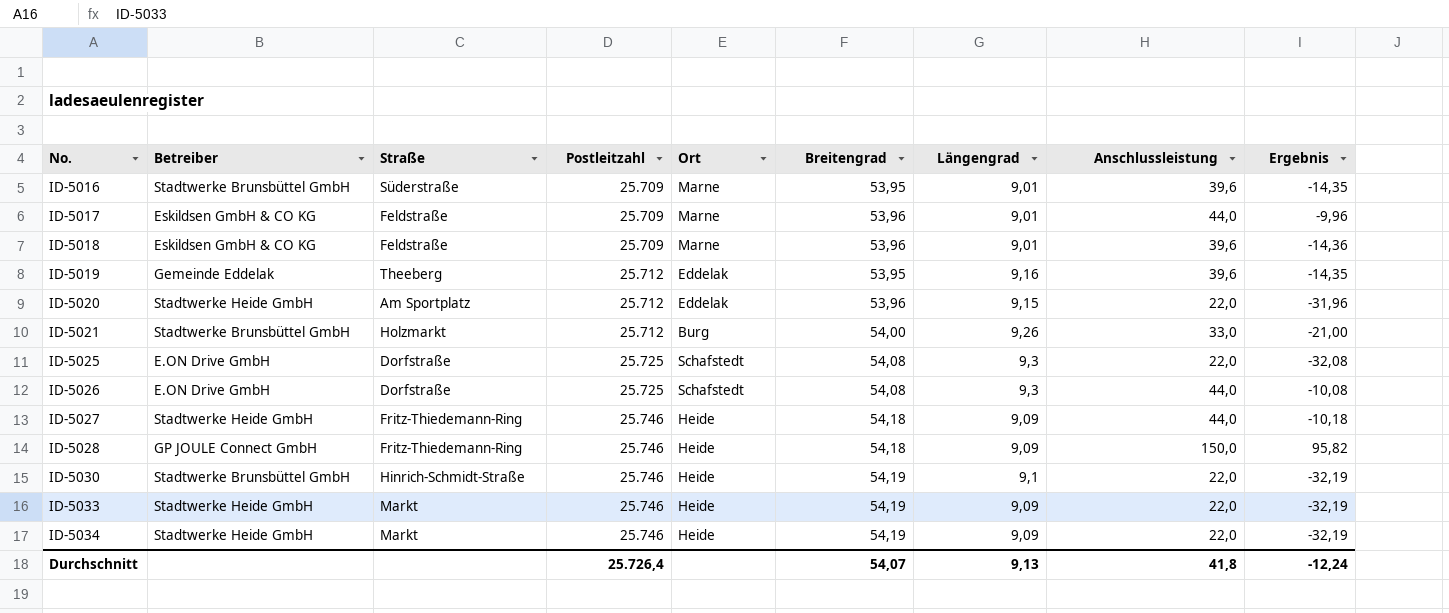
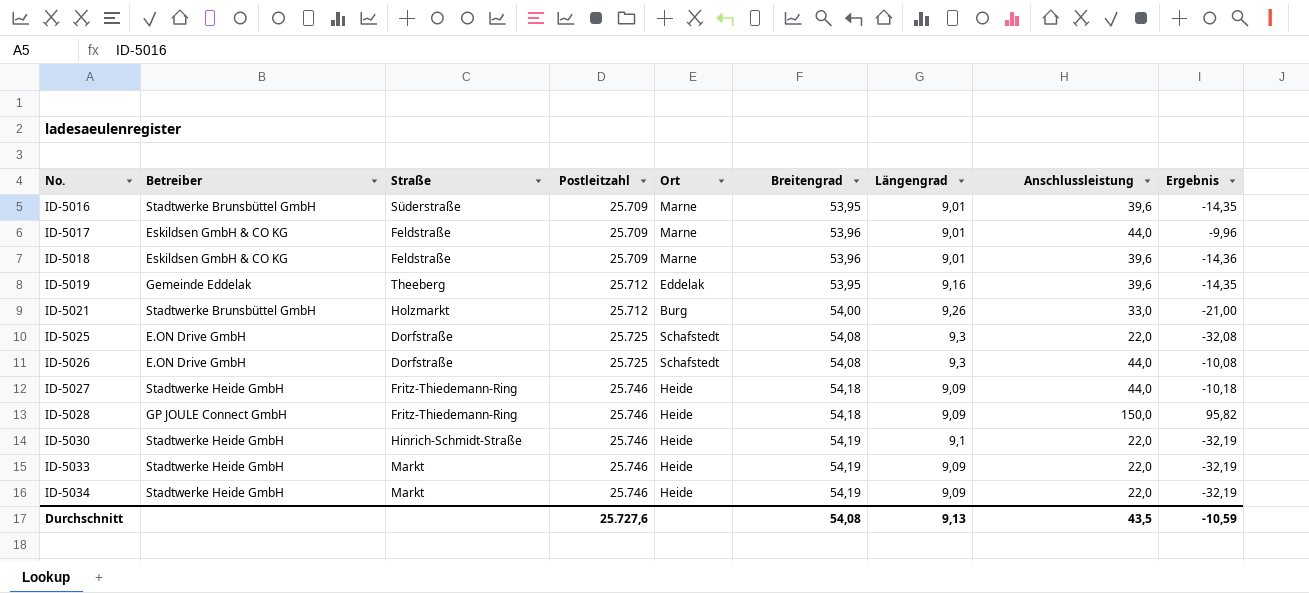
row ID-5020: Stadtwerke Heide GmbH | Am Sportplatz | 25.712 | Eddelak | 53,96 | 9,15 | 22,0 | -31,96 -> none
ID-5030 | Betreiber: Stadtwerke Brunsbüttel GmbH -> Stadtwerke Heide GmbH
Durchschnitt | Postleitzahl: 25.726,4 -> 25.727,6
Durchschnitt | Breitengrad: 54,07 -> 54,08
Durchschnitt | Anschlussleistung: 41,8 -> 43,5
Durchschnitt | Ergebnis: -12,24 -> -10,59

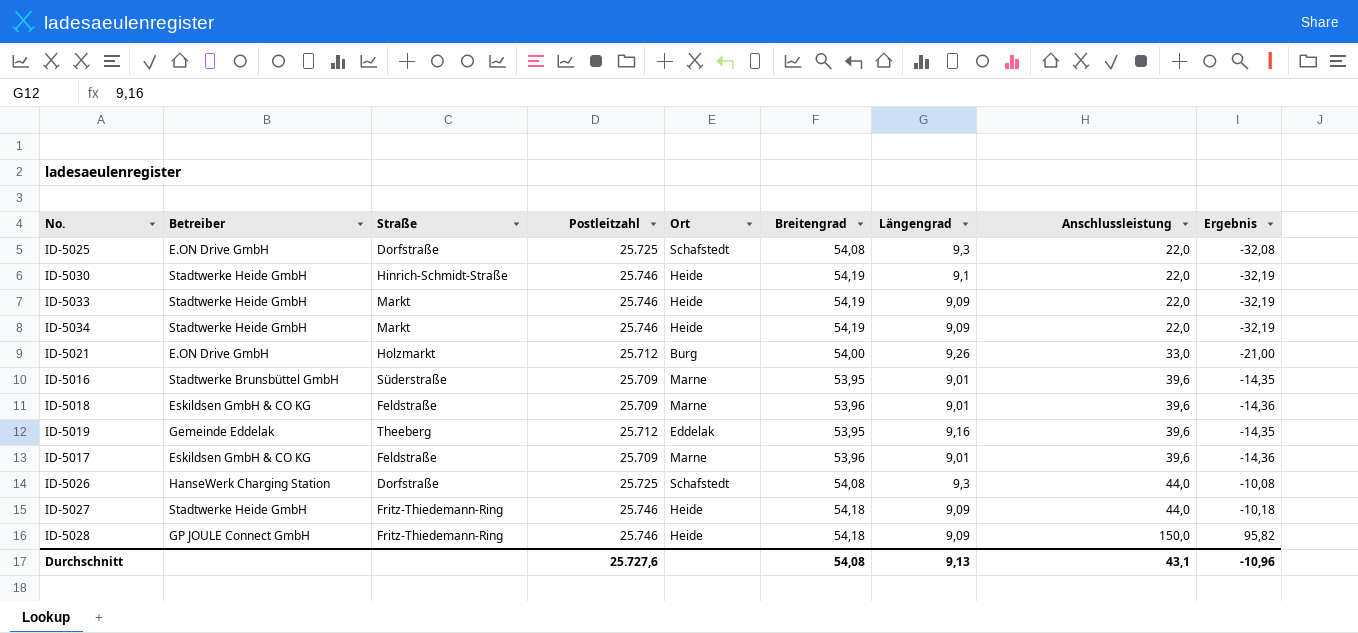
row order: No. ascending -> Anschlussleistung ascending
ID-5021 | Betreiber: Stadtwerke Brunsbüttel GmbH -> E.ON Drive GmbH
ID-5017 | Anschlussleistung: 44,0 -> 39,6
ID-5017 | Ergebnis: -9,96 -> -14,36
ID-5026 | Betreiber: E.ON Drive GmbH -> HanseWerk Charging Station
Durchschnitt | Anschlussleistung: 43,5 -> 43,1
Durchschnitt | Ergebnis: -10,59 -> -10,96

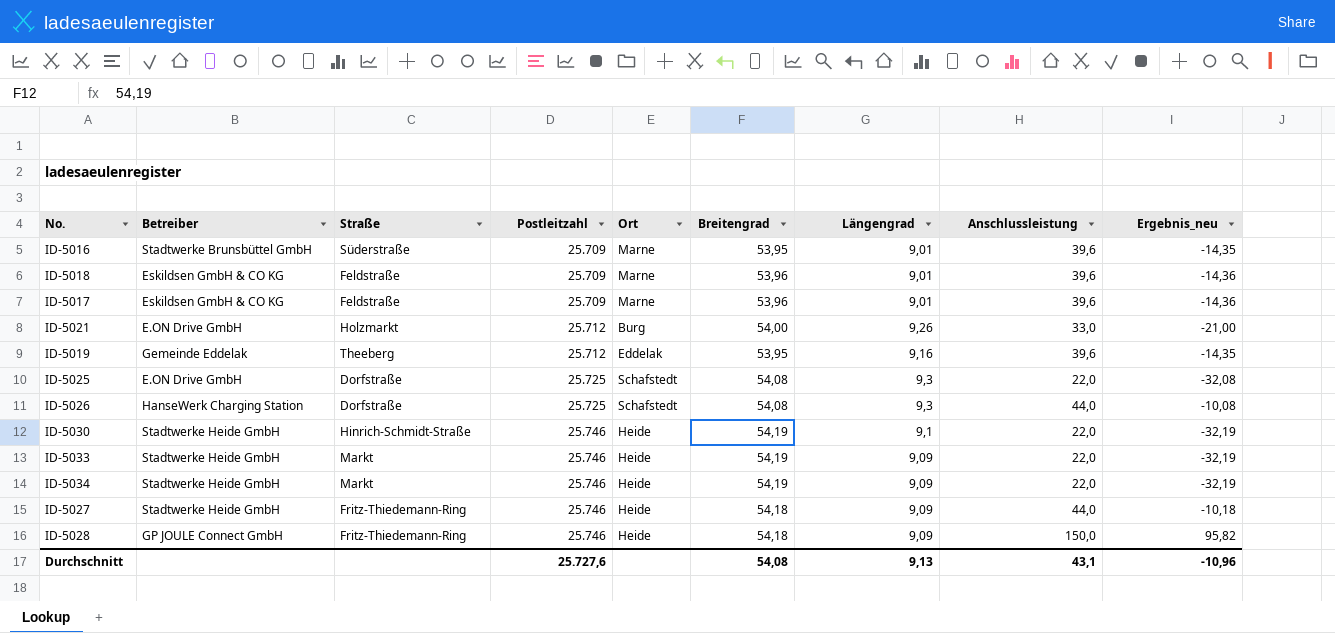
row order: Anschlussleistung ascending -> Postleitzahl ascending
column name: Ergebnis -> Ergebnis_neu

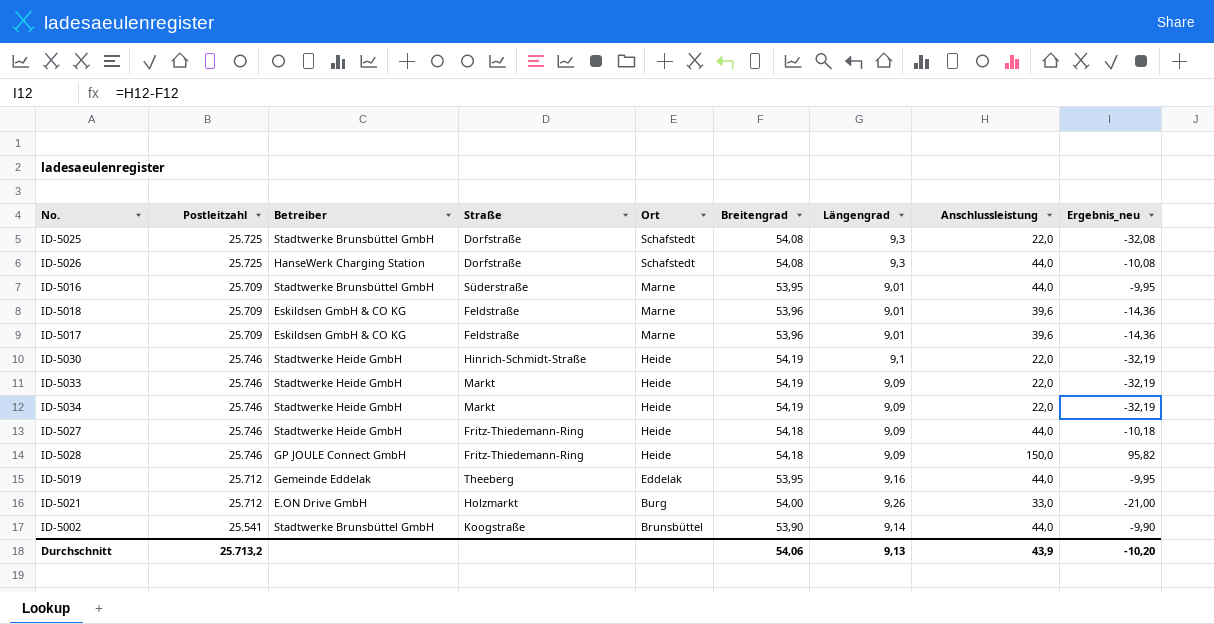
row order: Postleitzahl ascending -> Ort descending
column Postleitzahl | position: 4 -> 2
ID-5025 | Betreiber: E.ON Drive GmbH -> Stadtwerke Brunsbüttel GmbH
ID-5016 | Anschlussleistung: 39,6 -> 44,0
ID-5016 | Ergebnis_neu: -14,35 -> -9,95
ID-5019 | Anschlussleistung: 39,6 -> 44,0
ID-5019 | Ergebnis_neu: -14,35 -> -9,95
row ID-5002: none -> 25.541 | Stadtwerke Brunsbüttel GmbH | Koogstraße | Brunsbüttel | 53,90 | 9,14 | 44,0 | -9,90
Durchschnitt | Postleitzahl: 25.727,6 -> 25.713,2
Durchschnitt | Breitengrad: 54,08 -> 54,06
Durchschnitt | Anschlussleistung: 43,1 -> 43,9
Durchschnitt | Ergebnis_neu: -10,96 -> -10,20

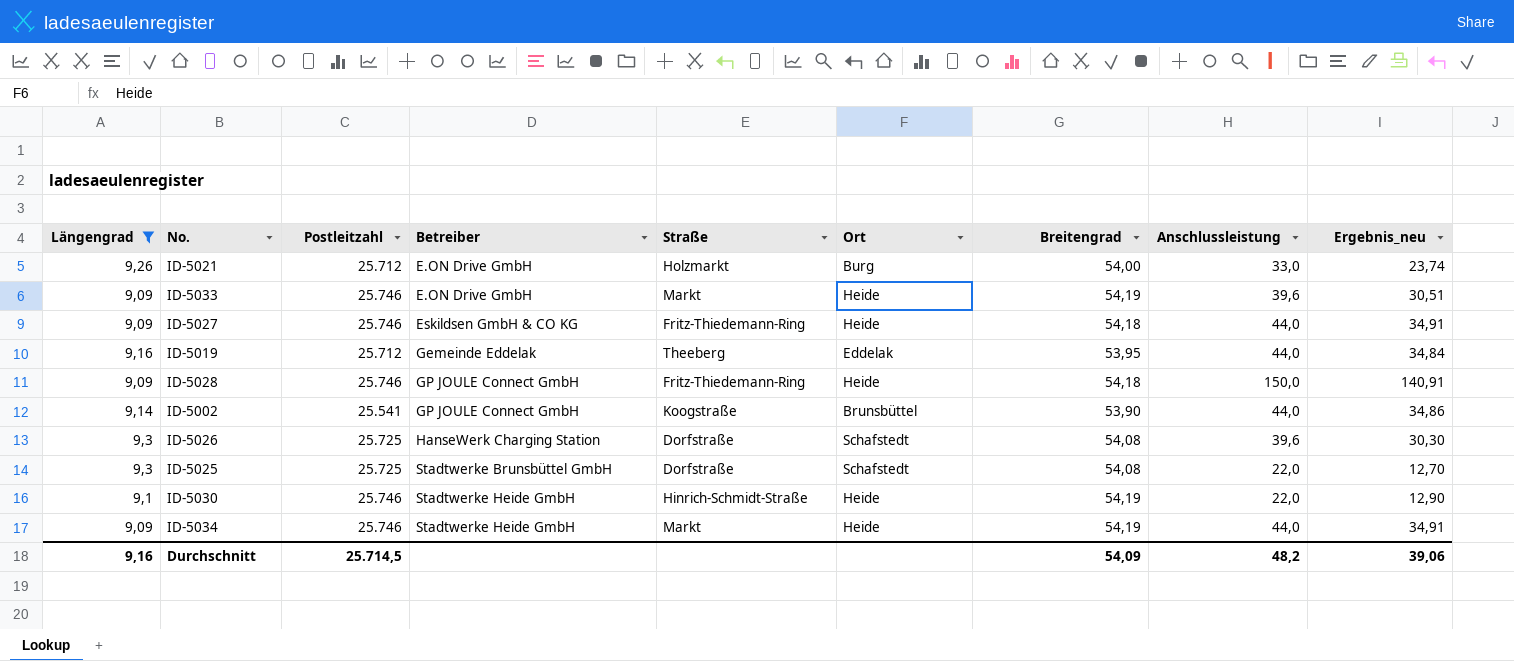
filter: none -> Längengrad != 9,01
row order: Ort descending -> Betreiber ascending
column Längengrad | position: 7 -> 1
column Ergebnis_neu | formula: [Anschlussleistung] - [Breitengrad] -> [Anschlussleistung] - [Längengrad]
ID-5033 | Betreiber: Stadtwerke Heide GmbH -> E.ON Drive GmbH
ID-5033 | Anschlussleistung: 22,0 -> 39,6
ID-5027 | Betreiber: Stadtwerke Heide GmbH -> Eskildsen GmbH & CO KG
ID-5002 | Betreiber: Stadtwerke Brunsbüttel GmbH -> GP JOULE Connect GmbH
ID-5026 | Anschlussleistung: 44,0 -> 39,6
ID-5034 | Anschlussleistung: 22,0 -> 44,0
Durchschnitt | Längengrad: 9,13 -> 9,16
Durchschnitt | Postleitzahl: 25.713,2 -> 25.714,5
Durchschnitt | Breitengrad: 54,06 -> 54,09
Durchschnitt | Anschlussleistung: 43,9 -> 48,2
Durchschnitt | Ergebnis_neu: -10,20 -> 39,06

